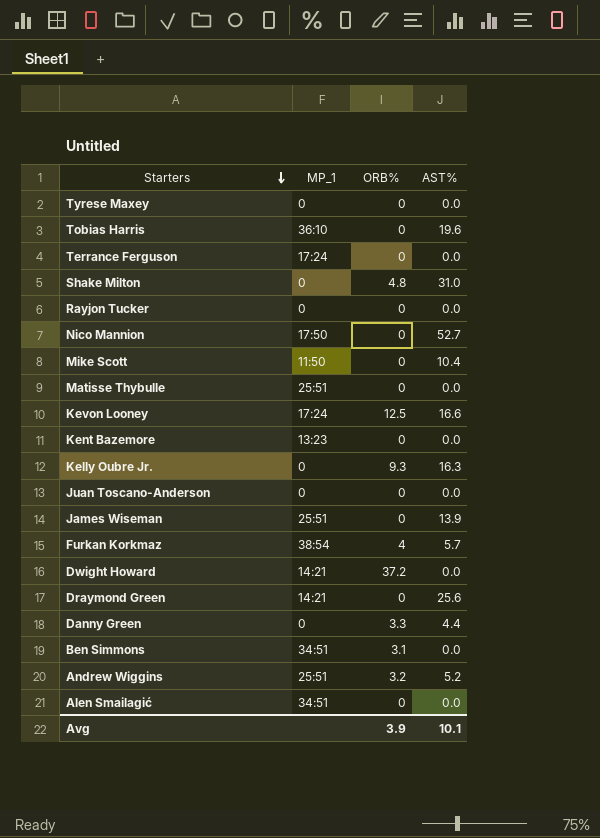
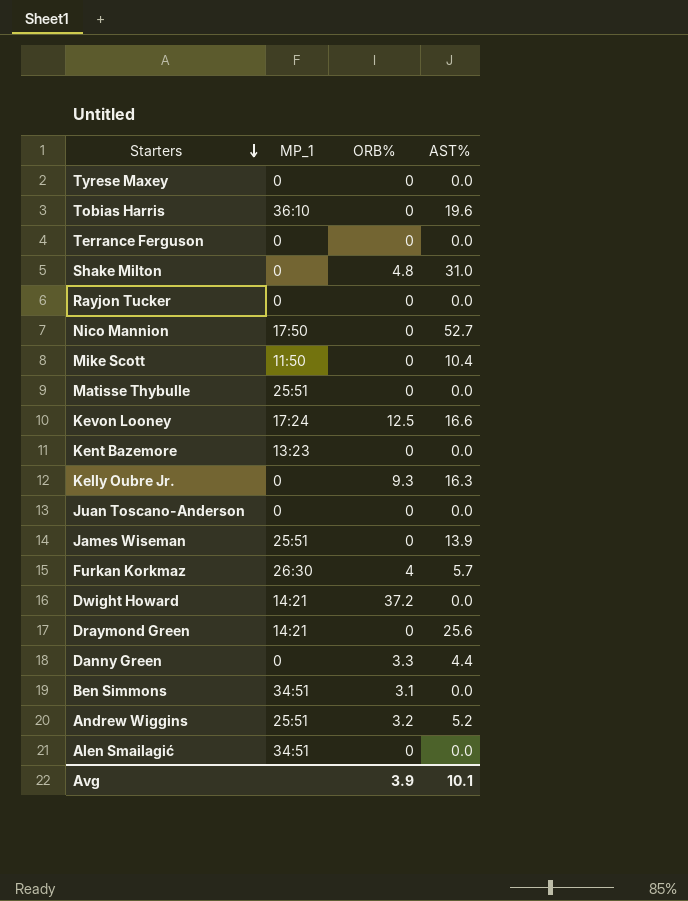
Terrance Ferguson | MP_1: 17:24 -> 0
Furkan Korkmaz | MP_1: 38:54 -> 26:30

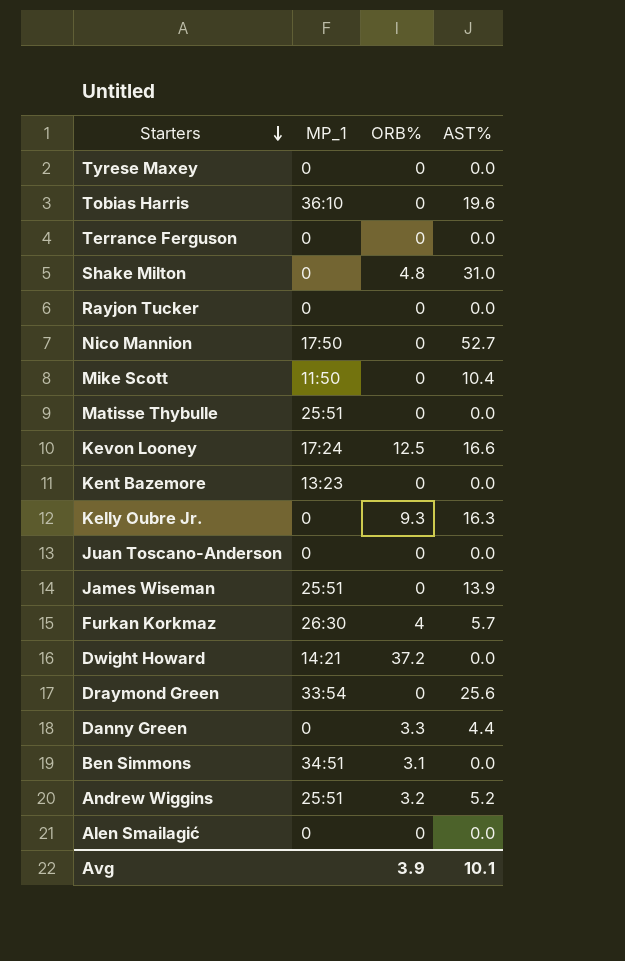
Draymond Green | MP_1: 14:21 -> 33:54
Alen Smailagić | MP_1: 34:51 -> 0

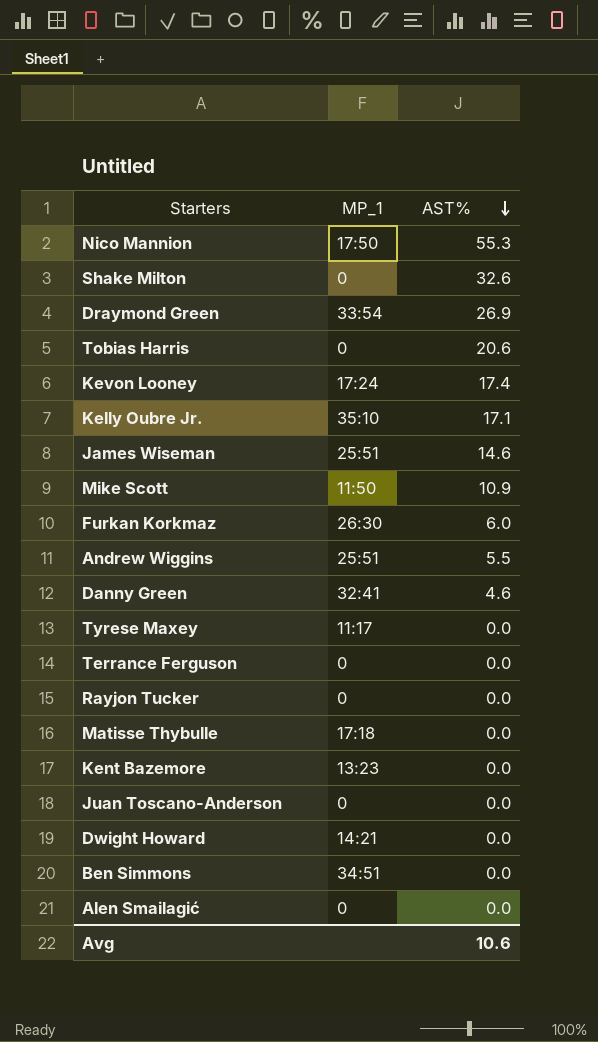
row order: Starters descending -> AST% descending
column ORB% | position: 3 -> none
Nico Mannion | AST%: 52.7 -> 55.3
Shake Milton | AST%: 31.0 -> 32.6
Draymond Green | AST%: 25.6 -> 26.9
Tobias Harris | MP_1: 36:10 -> 0
Tobias Harris | AST%: 19.6 -> 20.6
Kevon Looney | AST%: 16.6 -> 17.4
Kelly Oubre Jr. | MP_1: 0 -> 35:10
Kelly Oubre Jr. | AST%: 16.3 -> 17.1
James Wiseman | AST%: 13.9 -> 14.6
Mike Scott | AST%: 10.4 -> 10.9
Furkan Korkmaz | AST%: 5.7 -> 6.0
Andrew Wiggins | AST%: 5.2 -> 5.5
Danny Green | MP_1: 0 -> 32:41
Danny Green | AST%: 4.4 -> 4.6
Tyrese Maxey | MP_1: 0 -> 11:17
Matisse Thybulle | MP_1: 25:51 -> 17:18
Avg | AST%: 10.1 -> 10.6

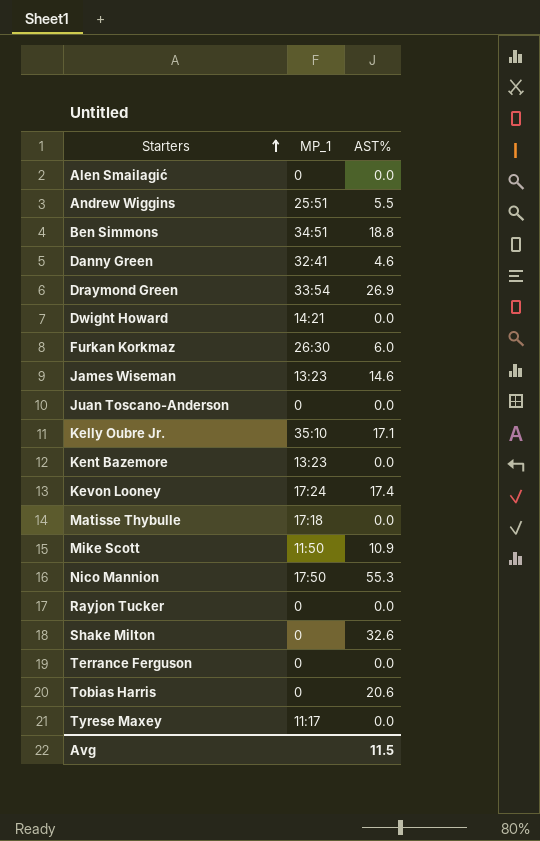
row order: AST% descending -> Starters ascending
Ben Simmons | AST%: 0.0 -> 18.8
James Wiseman | MP_1: 25:51 -> 13:23
Avg | AST%: 10.6 -> 11.5

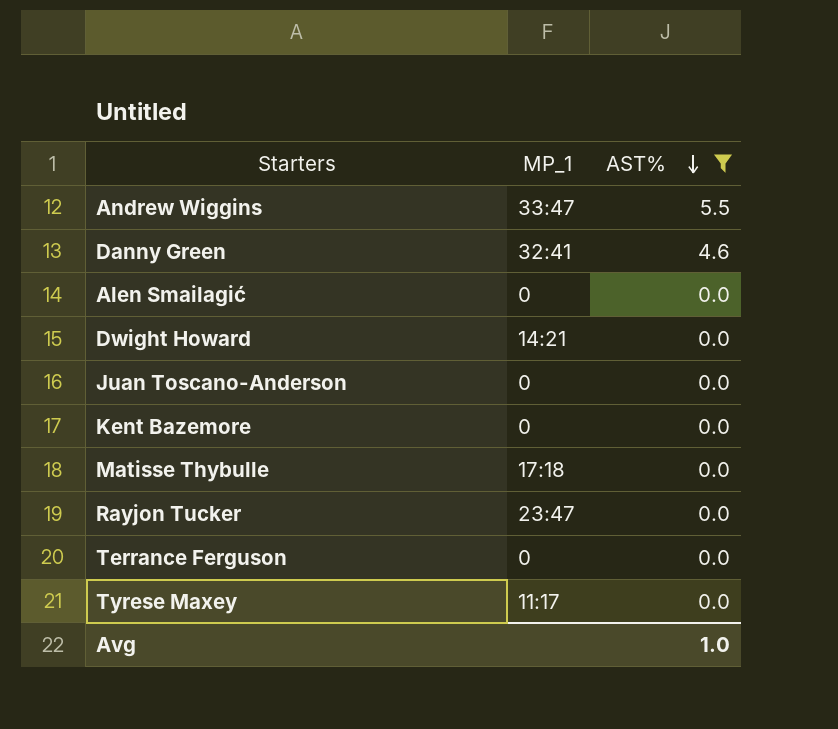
filter: none -> AST% <= 5.5
row order: Starters ascending -> AST% descending
Andrew Wiggins | MP_1: 25:51 -> 33:47
Kent Bazemore | MP_1: 13:23 -> 0
Rayjon Tucker | MP_1: 0 -> 23:47
Avg | AST%: 11.5 -> 1.0

